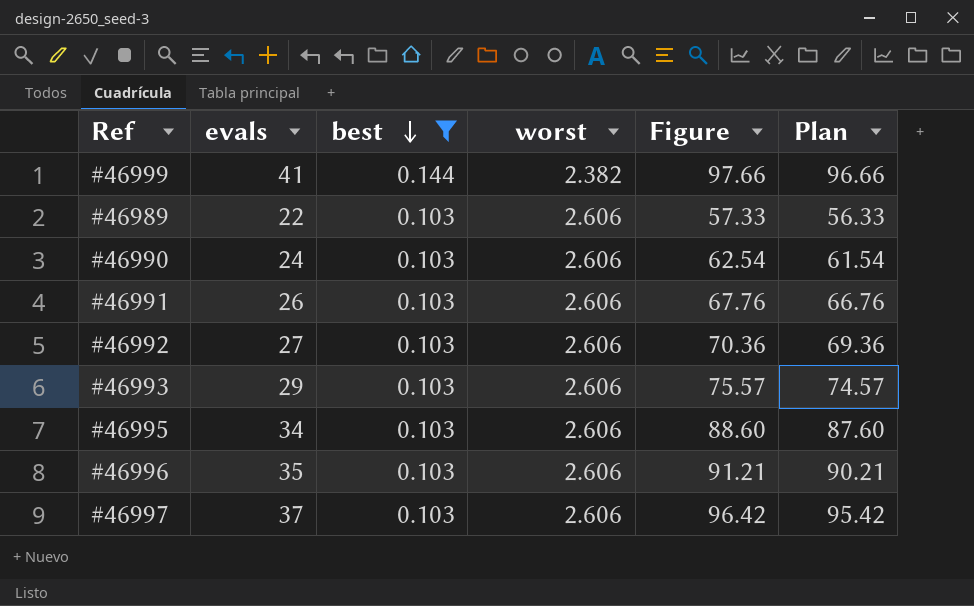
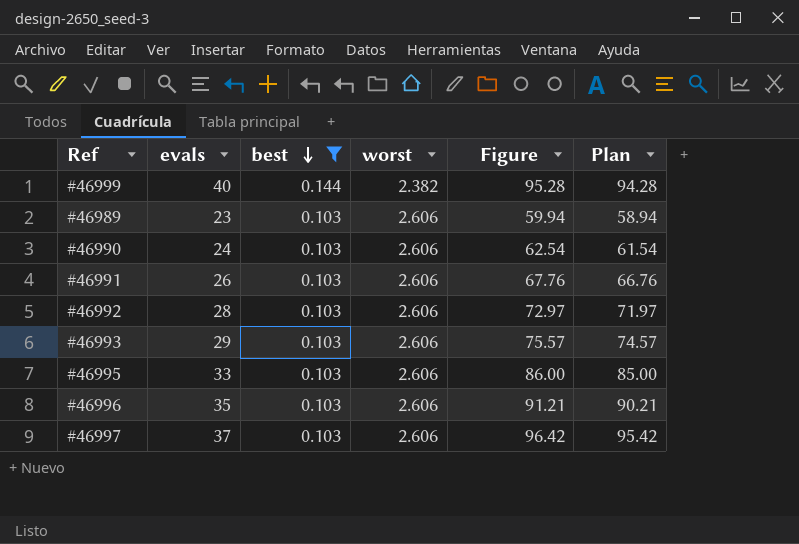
#46999 | evals: 41 -> 40
#46999 | Figure: 97.66 -> 95.28
#46999 | Plan: 96.66 -> 94.28
#46989 | evals: 22 -> 23
#46989 | Figure: 57.33 -> 59.94
#46989 | Plan: 56.33 -> 58.94
#46992 | evals: 27 -> 28
#46992 | Figure: 70.36 -> 72.97
#46992 | Plan: 69.36 -> 71.97
#46995 | evals: 34 -> 33
#46995 | Figure: 88.60 -> 86.00
#46995 | Plan: 87.60 -> 85.00

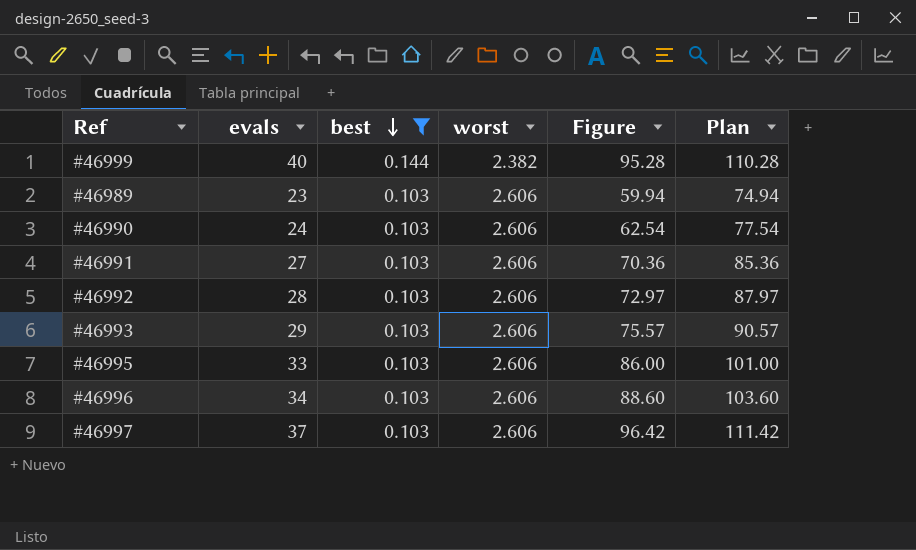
column Plan | formula: [Figure] - 1 -> [Figure] + 15
#46991 | evals: 26 -> 27
#46991 | Figure: 67.76 -> 70.36
#46996 | evals: 35 -> 34
#46996 | Figure: 91.21 -> 88.60

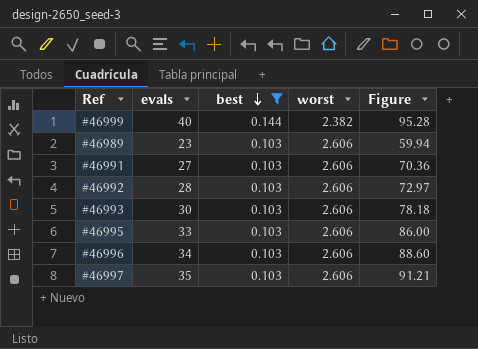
column Plan | formula: [Figure] + 15 -> none
row #46990: 24 | 0.103 | 2.606 | 62.54 | 77.54 -> none
#46993 | evals: 29 -> 30
#46993 | Figure: 75.57 -> 78.18
#46997 | evals: 37 -> 35
#46997 | Figure: 96.42 -> 91.21

